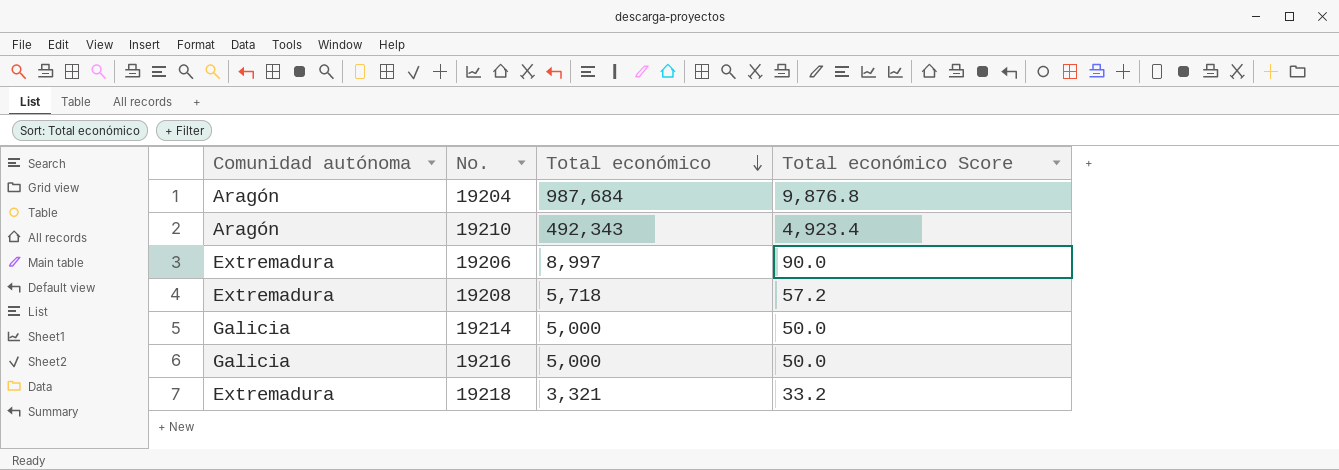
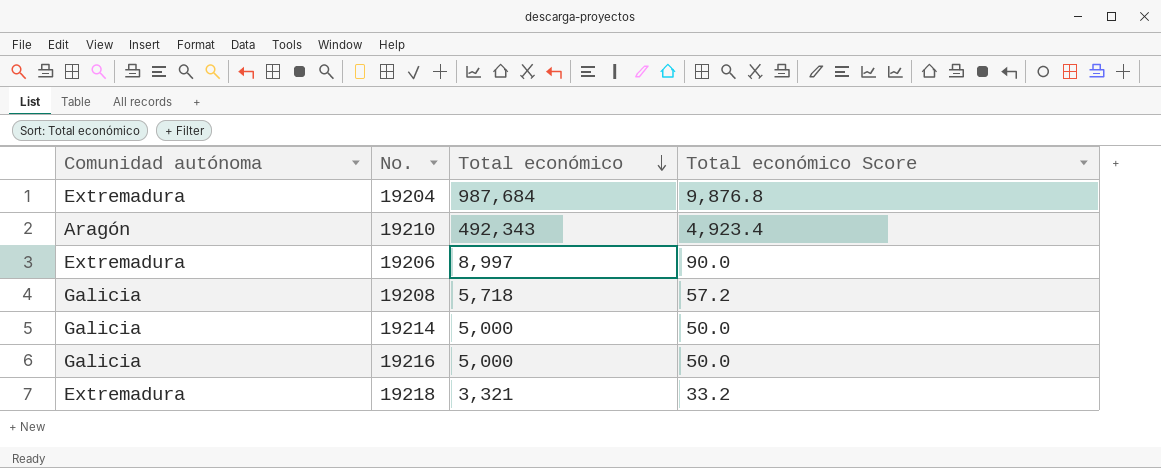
19204 | Comunidad autónoma: Aragón -> Extremadura
19208 | Comunidad autónoma: Extremadura -> Galicia

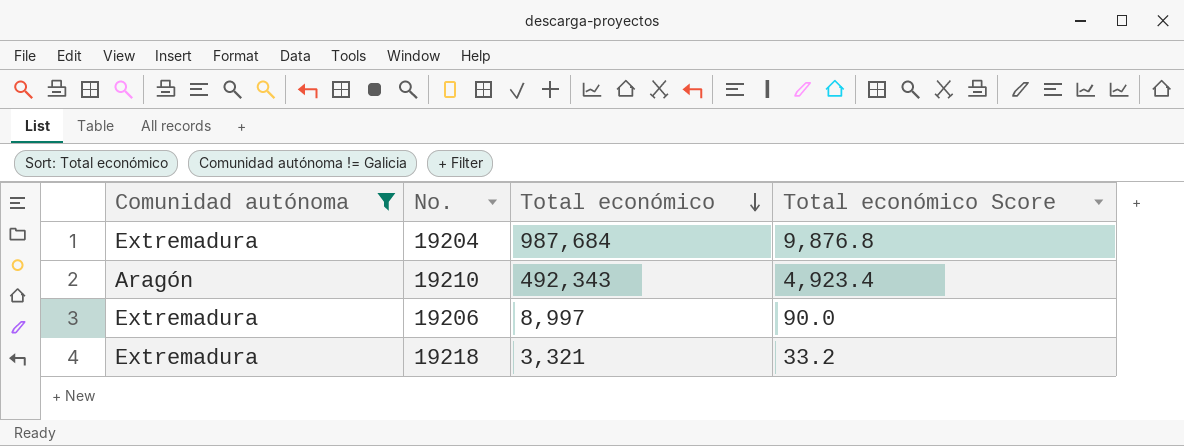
filter: none -> Comunidad autónoma != Galicia

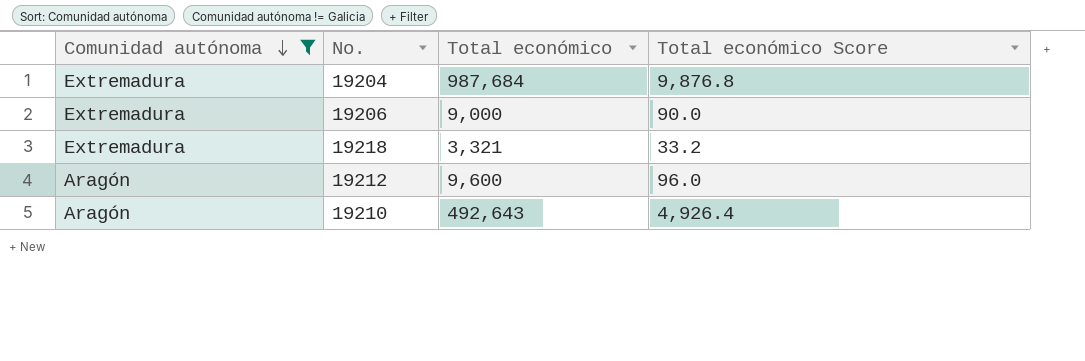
row order: Total económico descending -> Comunidad autónoma descending
19206 | Total económico: 8,997 -> 9,000
row 19212: none -> Aragón | 9,600 | 96.0
19210 | Total económico: 492,343 -> 492,643
19210 | Total económico Score: 4,923.4 -> 4,926.4

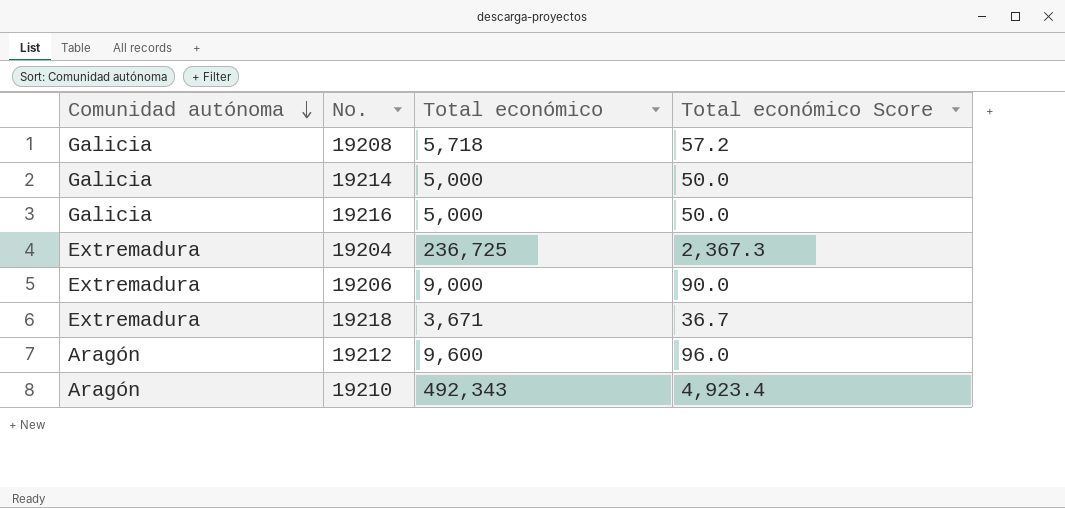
filter: Comunidad autónoma != Galicia -> none
19204 | Total económico: 987,684 -> 236,725
19204 | Total económico Score: 9,876.8 -> 2,367.3
19218 | Total económico: 3,321 -> 3,671
19218 | Total económico Score: 33.2 -> 36.7
19210 | Total económico: 492,643 -> 492,343
19210 | Total económico Score: 4,926.4 -> 4,923.4

